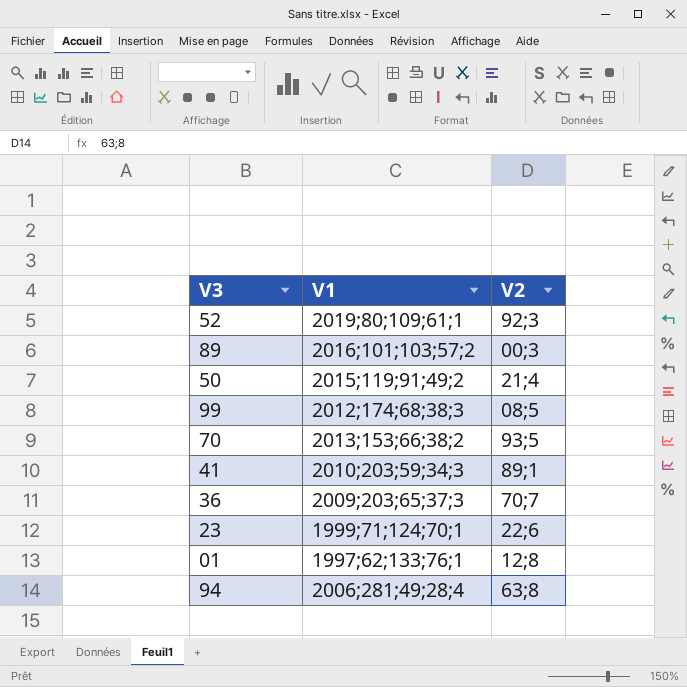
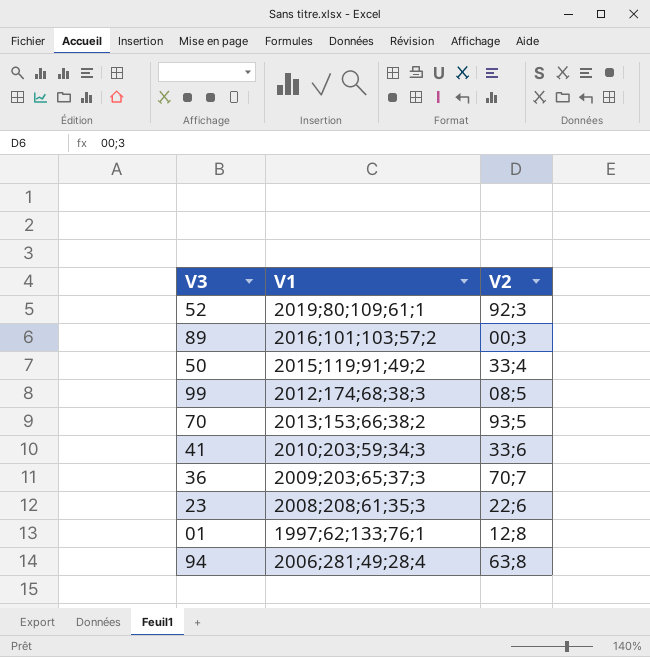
50 | V2: 21;4 -> 33;4
41 | V2: 89;1 -> 33;6
23 | V1: 1999;71;124;70;1 -> 2008;208;61;35;3

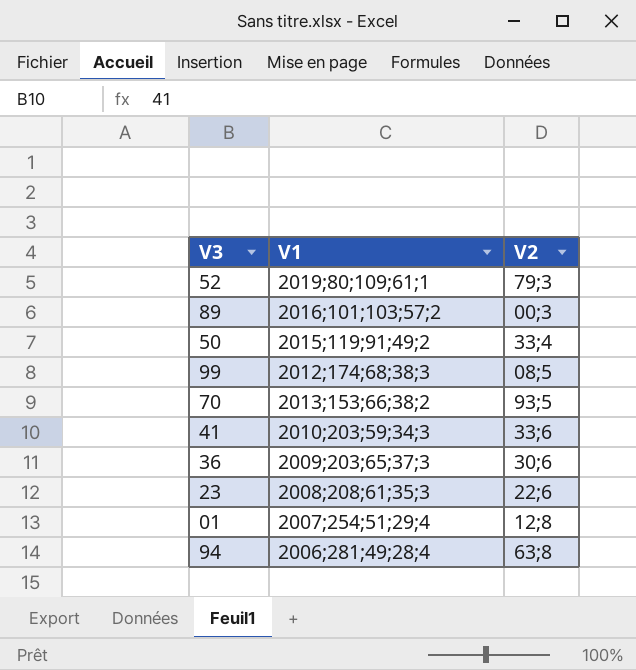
52 | V2: 92;3 -> 79;3
36 | V2: 70;7 -> 30;6
01 | V1: 1997;62;133;76;1 -> 2007;254;51;29;4

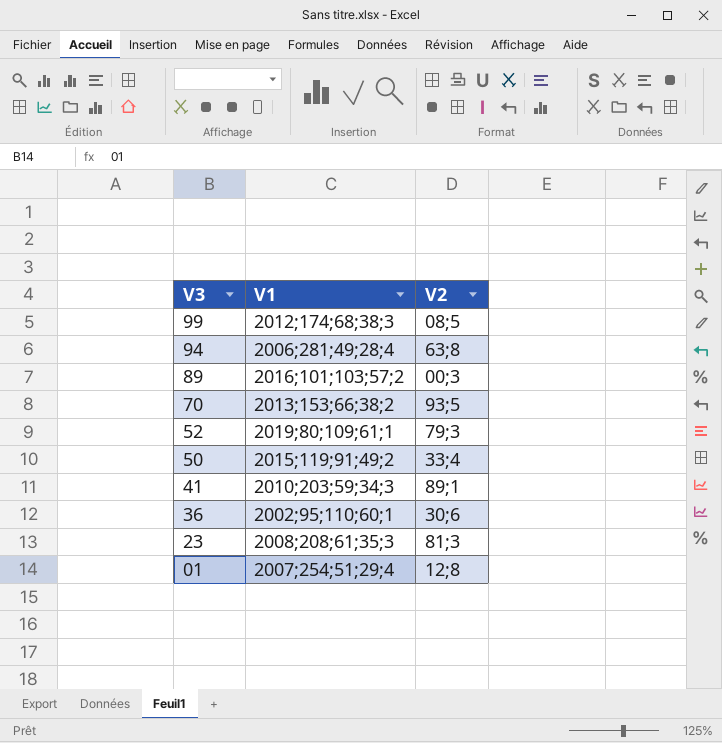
row order: none -> V3 descending
41 | V2: 33;6 -> 89;1
36 | V1: 2009;203;65;37;3 -> 2002;95;110;60;1
23 | V2: 22;6 -> 81;3

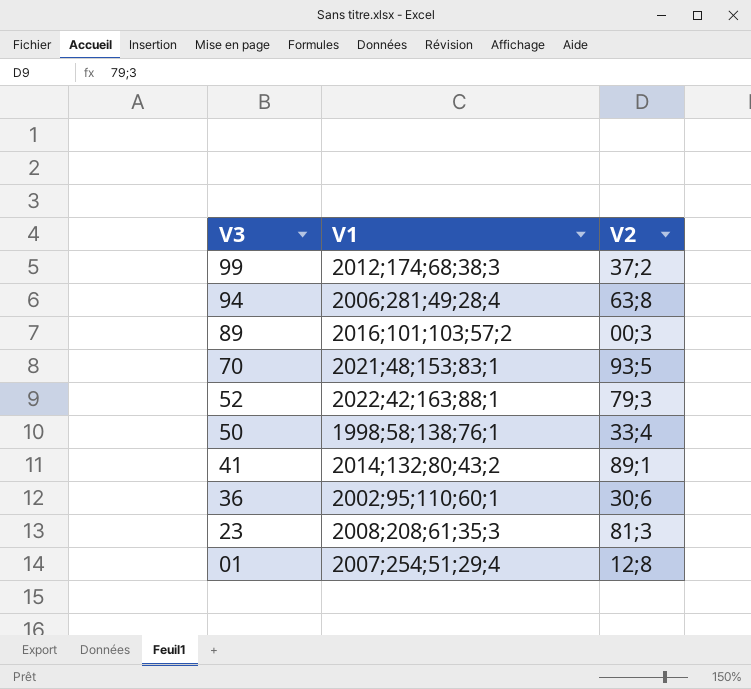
99 | V2: 08;5 -> 37;2
70 | V1: 2013;153;66;38;2 -> 2021;48;153;83;1
52 | V1: 2019;80;109;61;1 -> 2022;42;163;88;1
50 | V1: 2015;119;91;49;2 -> 1998;58;138;76;1
41 | V1: 2010;203;59;34;3 -> 2014;132;80;43;2

